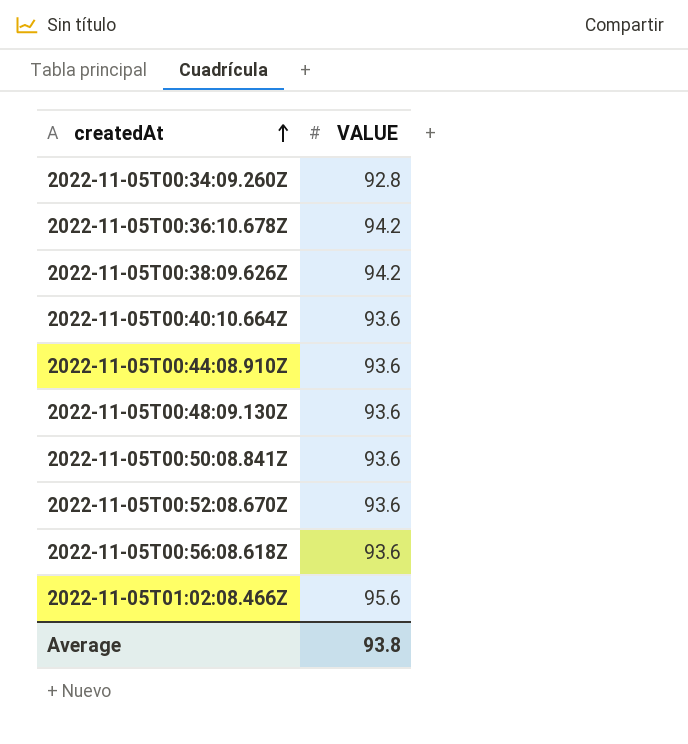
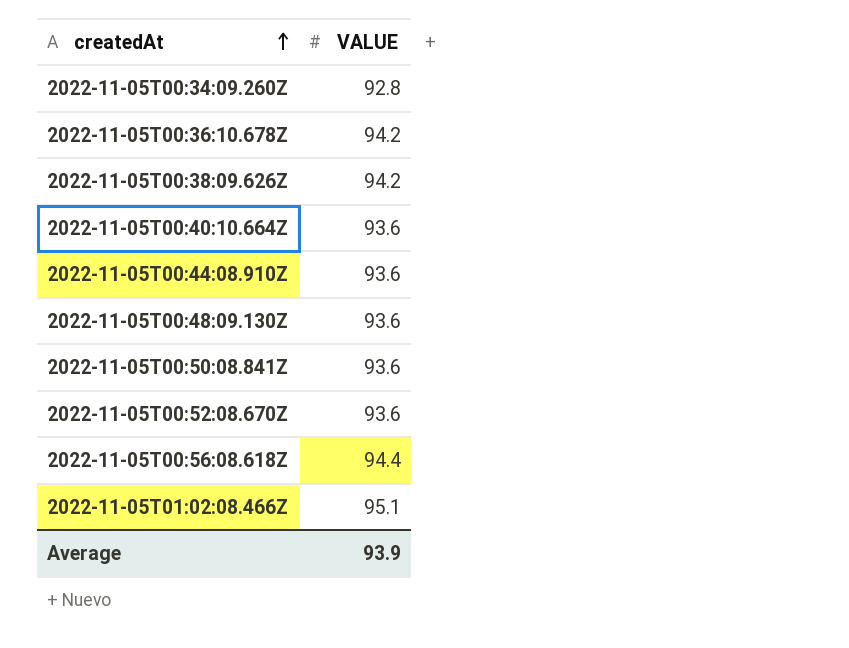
2022-11-05T00:56:08.618Z | VALUE: 93.6 -> 94.4
2022-11-05T01:02:08.466Z | VALUE: 95.6 -> 95.1
Average | VALUE: 93.8 -> 93.9

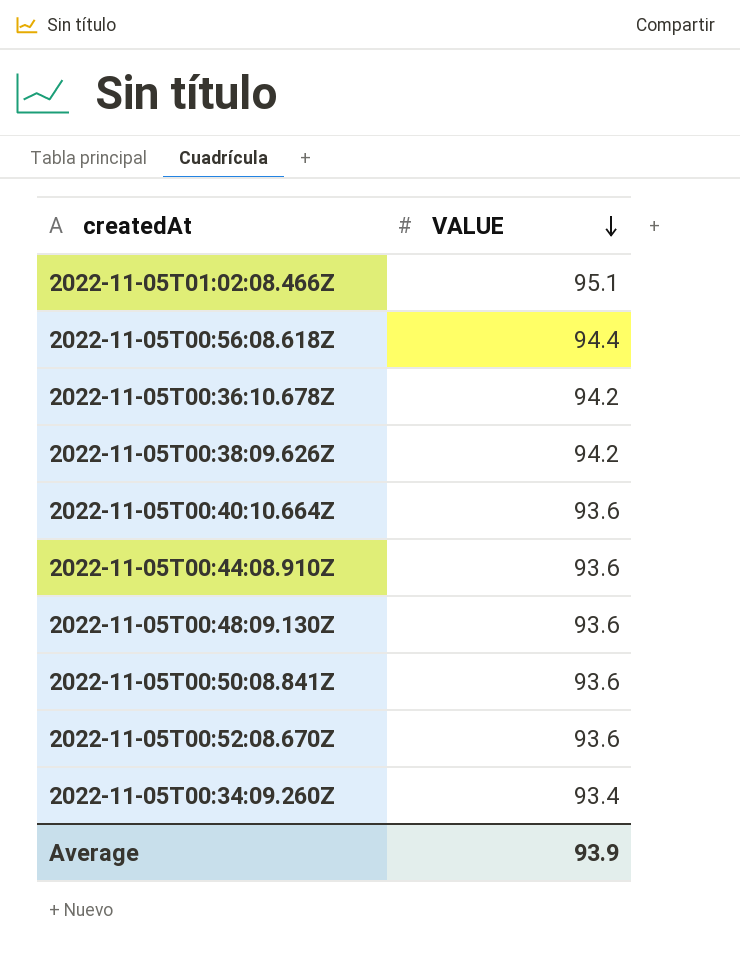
row order: createdAt ascending -> VALUE descending
2022-11-05T00:34:09.260Z | VALUE: 92.8 -> 93.4

